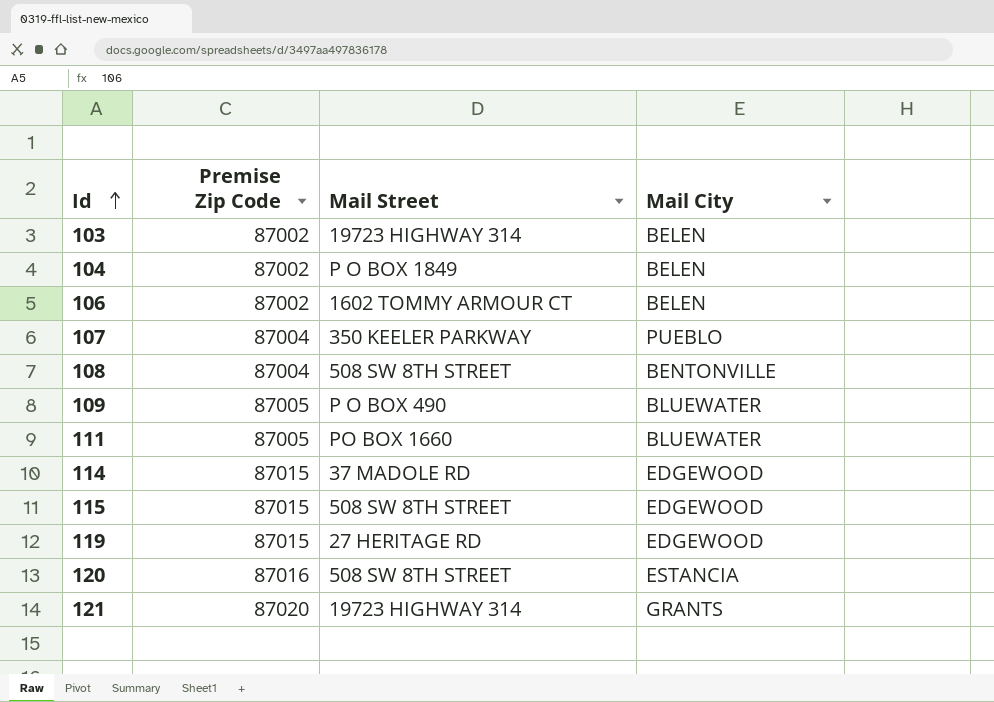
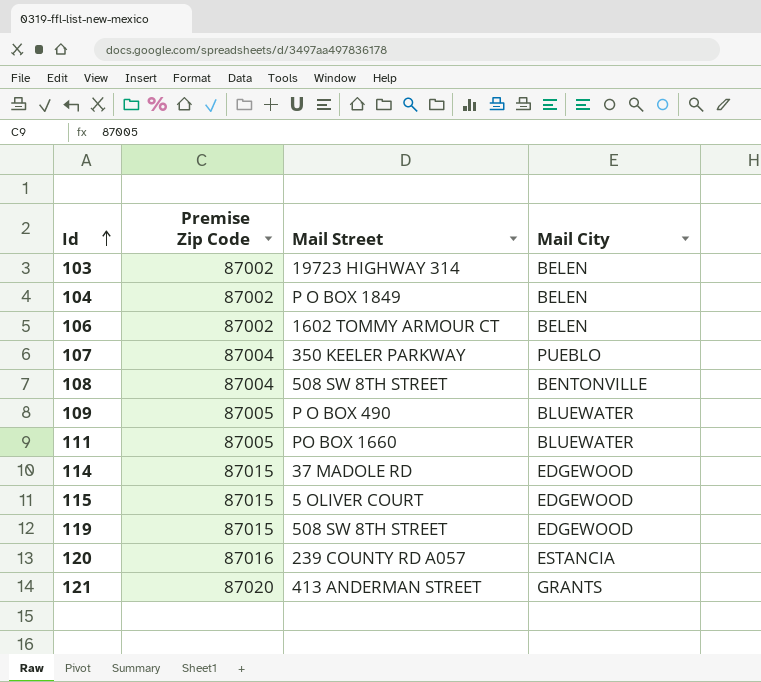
115 | Mail Street: 508 SW 8TH STREET -> 5 OLIVER COURT
119 | Mail Street: 27 HERITAGE RD -> 508 SW 8TH STREET
120 | Mail Street: 508 SW 8TH STREET -> 239 COUNTY RD A057
121 | Mail Street: 19723 HIGHWAY 314 -> 413 ANDERMAN STREET

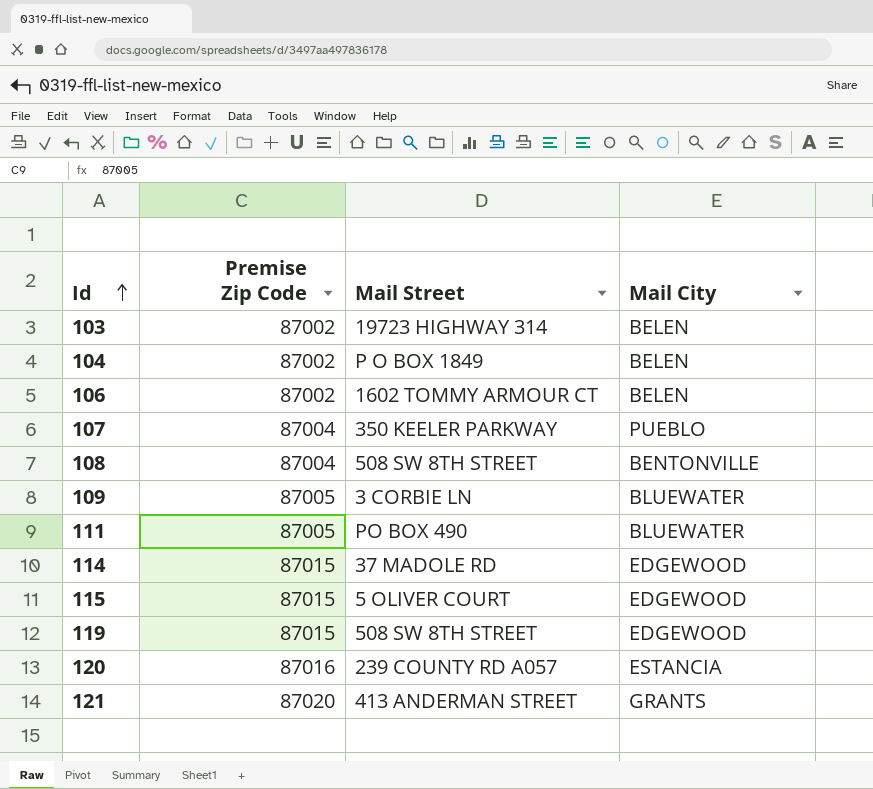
109 | Mail Street: P O BOX 490 -> 3 CORBIE LN
111 | Mail Street: PO BOX 1660 -> PO BOX 490

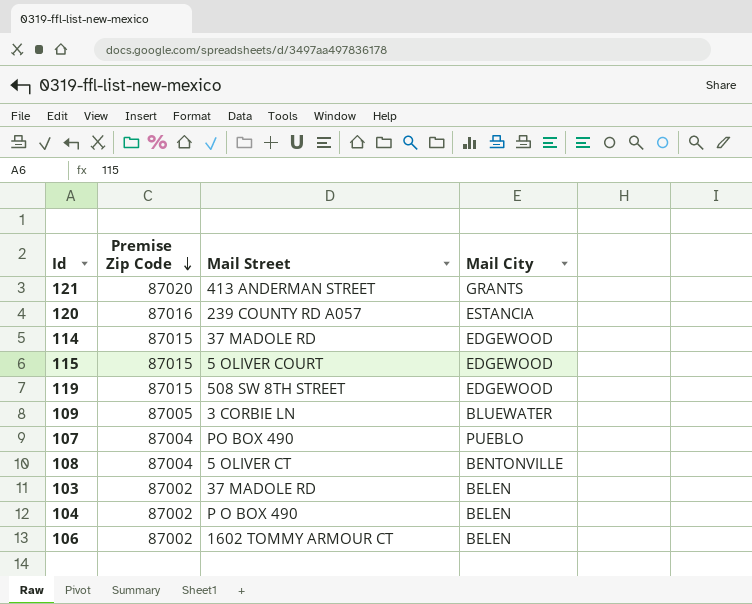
row order: Id ascending -> Premise Zip Code descending
row 111: 87005 | PO BOX 490 | BLUEWATER -> none
107 | Mail Street: 350 KEELER PARKWAY -> PO BOX 490
108 | Mail Street: 508 SW 8TH STREET -> 5 OLIVER CT
103 | Mail Street: 19723 HIGHWAY 314 -> 37 MADOLE RD
104 | Mail Street: P O BOX 1849 -> P O BOX 490

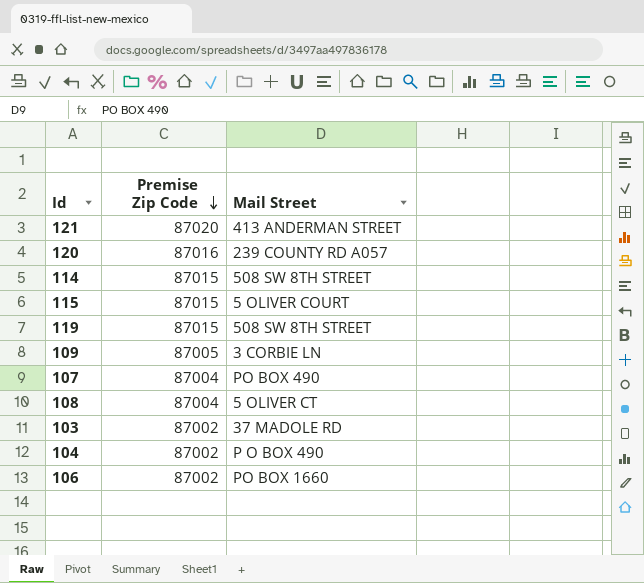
column Mail City | position: 4 -> none
114 | Mail Street: 37 MADOLE RD -> 508 SW 8TH STREET
106 | Mail Street: 1602 TOMMY ARMOUR CT -> PO BOX 1660

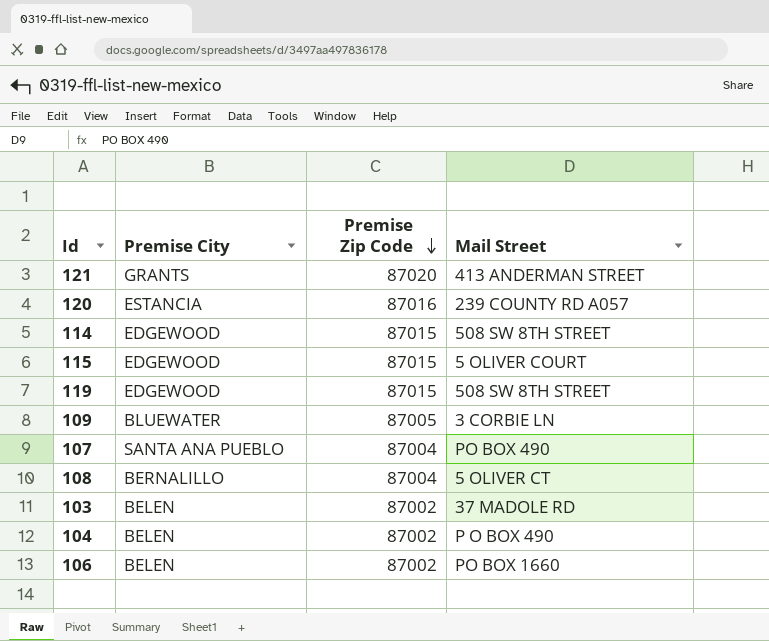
column Premise City | position: none -> 2

